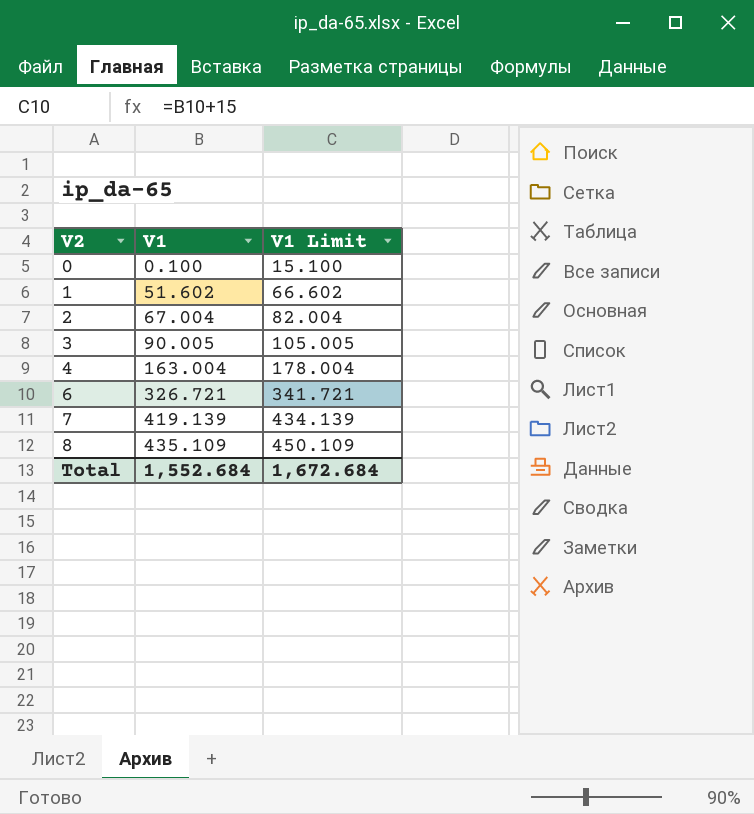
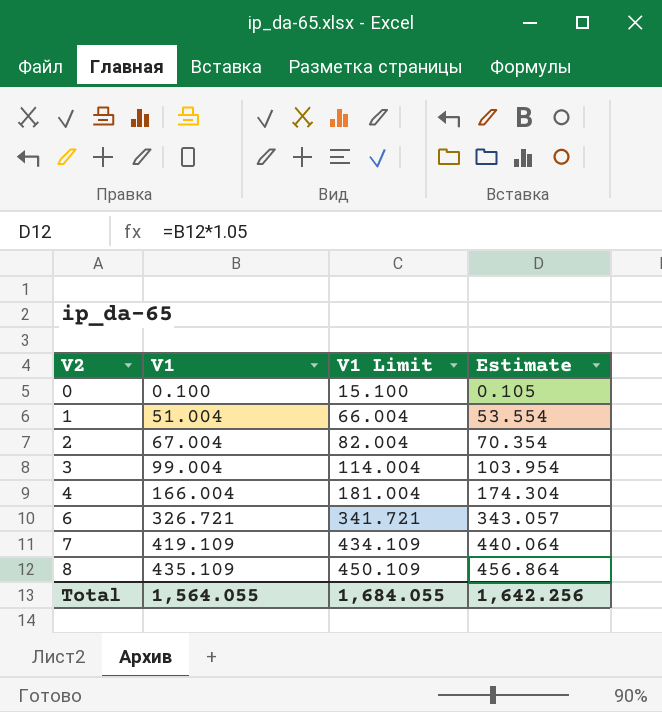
column Estimate | formula: none -> [V1] * 1.05
1 | V1: 51.602 -> 51.004
1 | V1 Limit: 66.602 -> 66.004
3 | V1: 90.005 -> 99.004
3 | V1 Limit: 105.005 -> 114.004
4 | V1: 163.004 -> 166.004
4 | V1 Limit: 178.004 -> 181.004
7 | V1: 419.139 -> 419.109
7 | V1 Limit: 434.139 -> 434.109
Total | V1: 1,552.684 -> 1,564.055
Total | V1 Limit: 1,672.684 -> 1,684.055

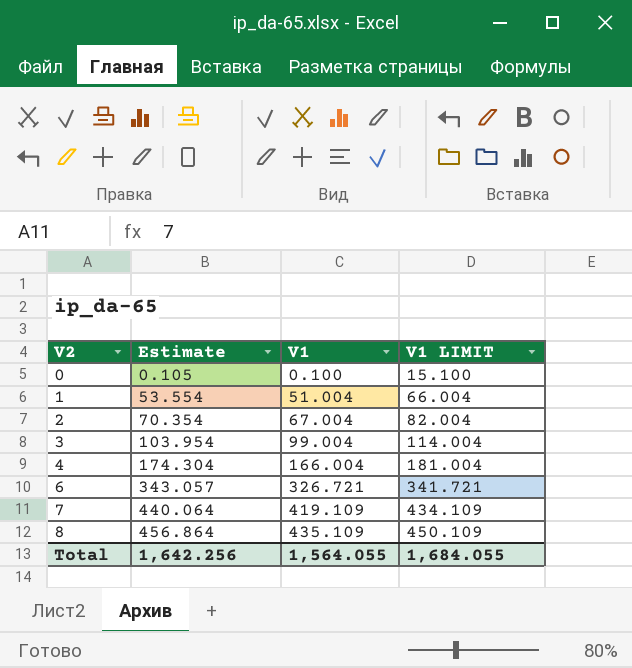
column Estimate | position: 4 -> 2
column name: V1 Limit -> V1 LIMIT

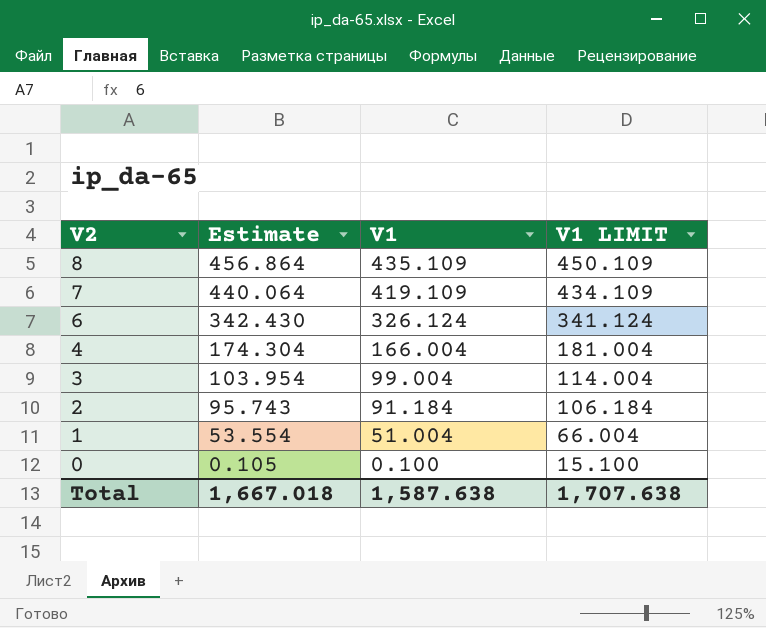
row order: V2 ascending -> V2 descending
6 | Estimate: 343.057 -> 342.430
6 | V1: 326.721 -> 326.124
6 | V1 LIMIT: 341.721 -> 341.124
2 | Estimate: 70.354 -> 95.743
2 | V1: 67.004 -> 91.184
2 | V1 LIMIT: 82.004 -> 106.184
Total | Estimate: 1,642.256 -> 1,667.018
Total | V1: 1,564.055 -> 1,587.638
Total | V1 LIMIT: 1,684.055 -> 1,707.638

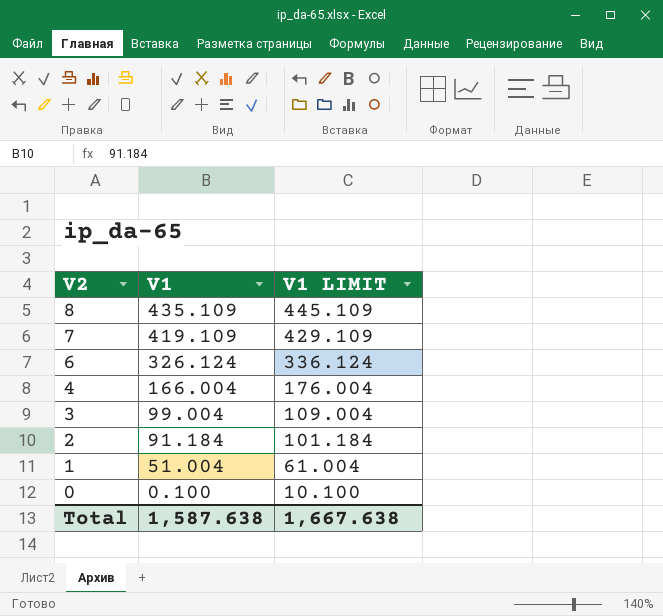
column Estimate | formula: [V1] * 1.05 -> none
column V1 LIMIT | formula: [V1] + 15 -> [V1] + 10
Total | V1 LIMIT: 1,707.638 -> 1,667.638

